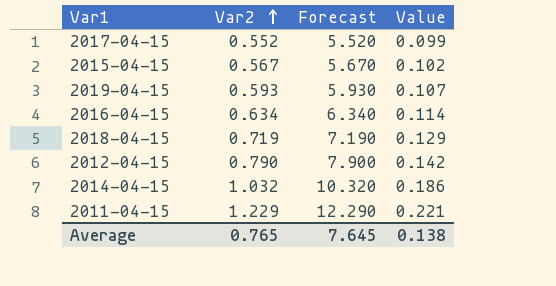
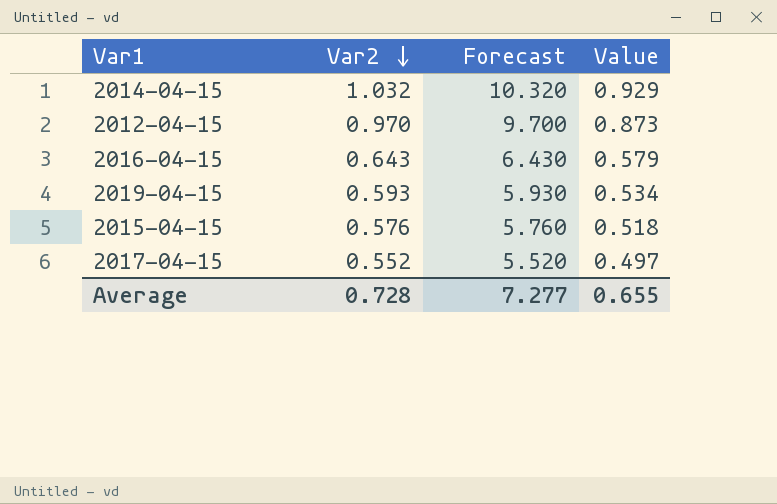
row order: Var2 ascending -> Var2 descending
column Value | formula: [Var2] * 0.18 -> [Var2] * 0.9
row 2018-04-15: 0.719 | 7.190 | 0.129 -> none
row 2011-04-15: 1.229 | 12.290 | 0.221 -> none
2012-04-15 | Var2: 0.790 -> 0.970
2012-04-15 | Forecast: 7.900 -> 9.700
2016-04-15 | Var2: 0.634 -> 0.643
2016-04-15 | Forecast: 6.340 -> 6.430
2015-04-15 | Var2: 0.567 -> 0.576
2015-04-15 | Forecast: 5.670 -> 5.760
Average | Var2: 0.765 -> 0.728
Average | Forecast: 7.645 -> 7.277
Average | Value: 0.138 -> 0.655

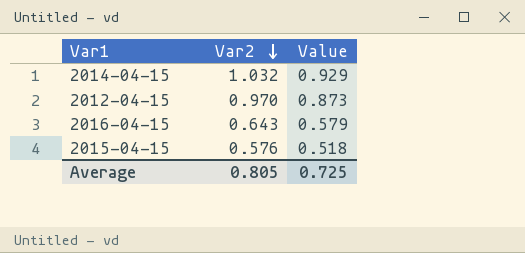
column Forecast | formula: [Var2] * 10 -> none
row 2019-04-15: 0.593 | 5.930 | 0.534 -> none
row 2017-04-15: 0.552 | 5.520 | 0.497 -> none
Average | Var2: 0.728 -> 0.805
Average | Value: 0.655 -> 0.725

